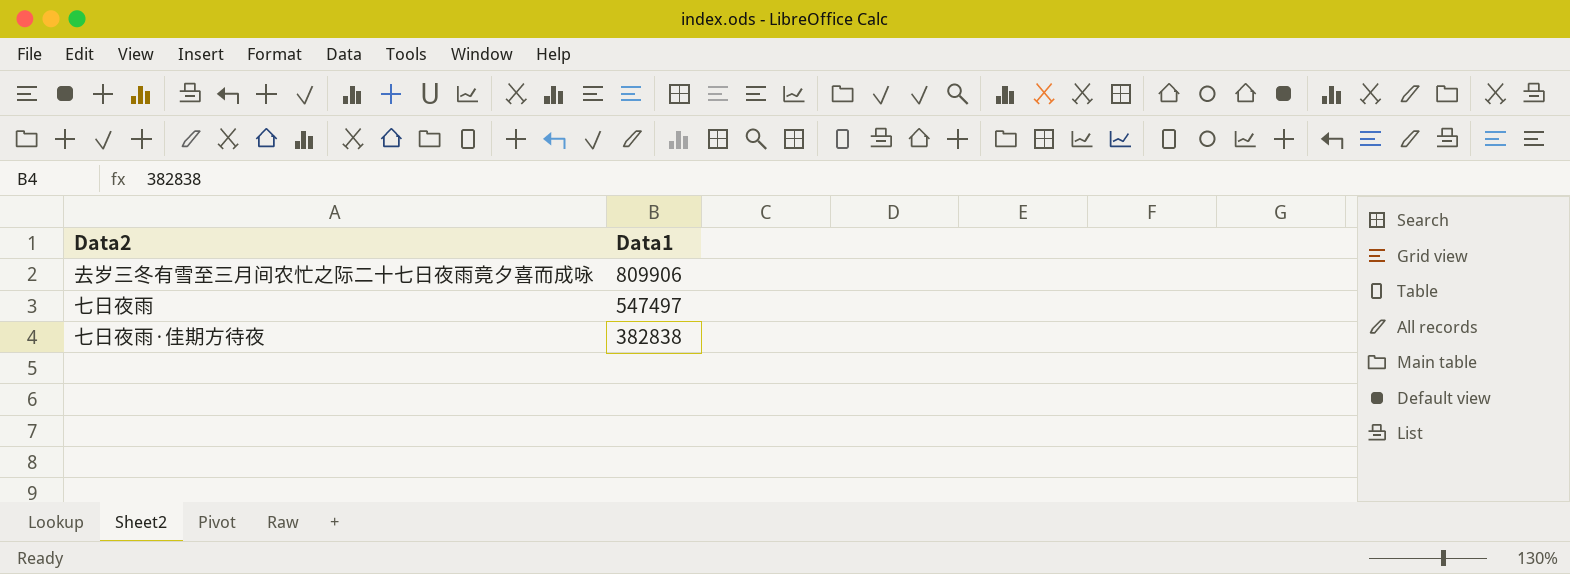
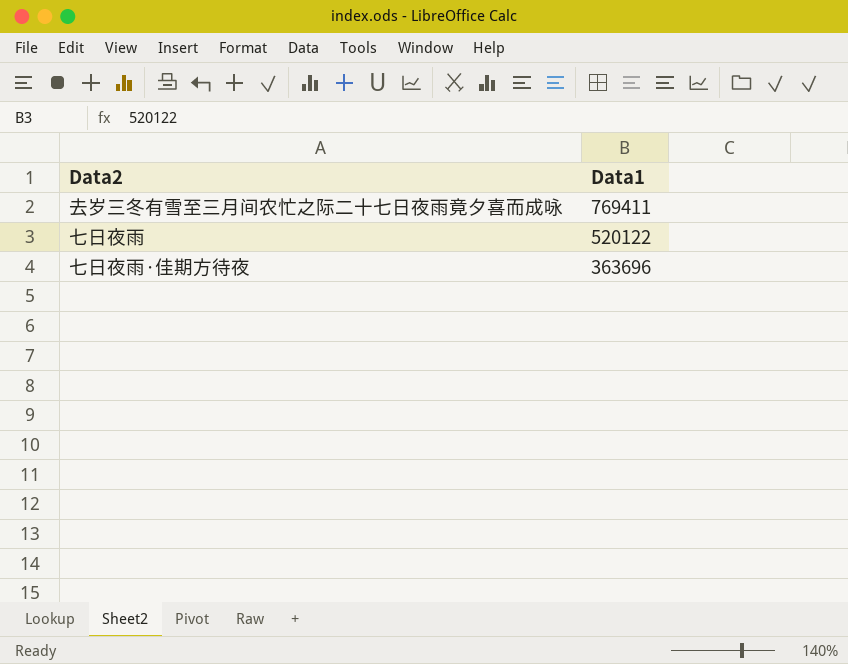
去岁三冬有雪至三月间农忙之际二十七日夜雨竟夕喜而成咏 | Data1: 809906 -> 769411
七日夜雨 | Data1: 547497 -> 520122
七日夜雨·佳期方待夜 | Data1: 382838 -> 363696

